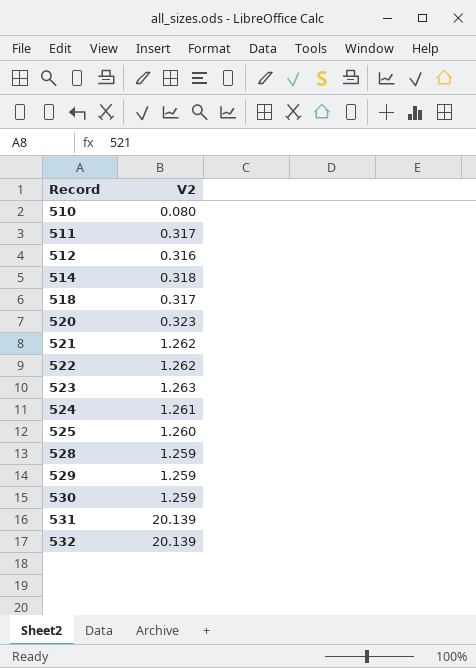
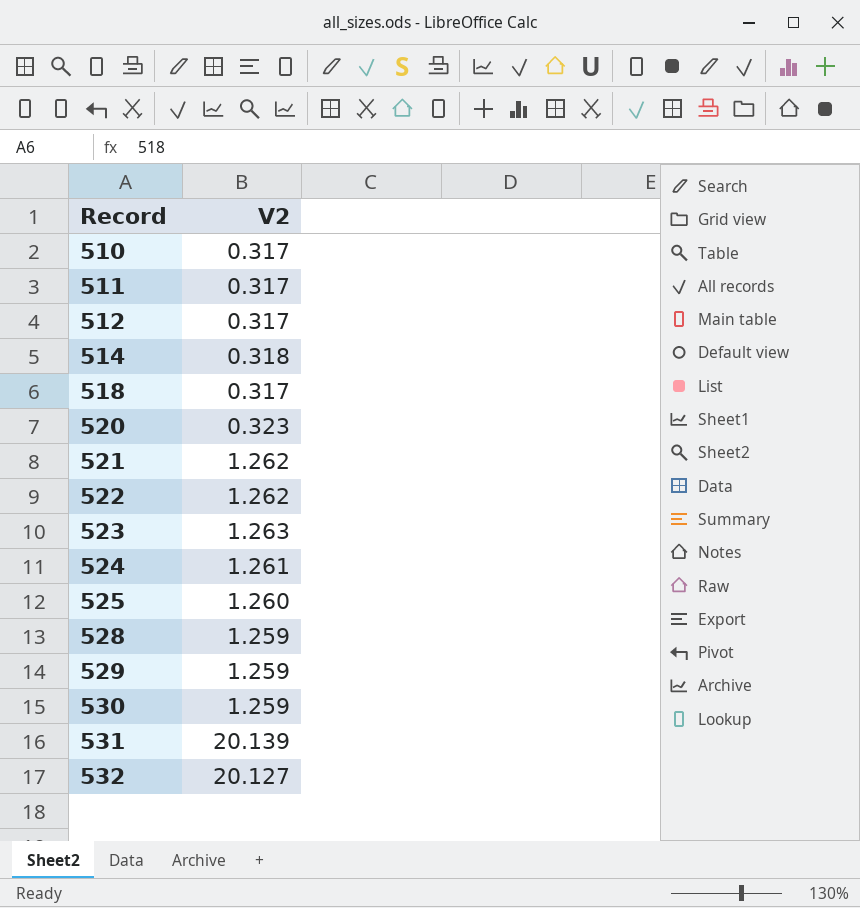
510 | V2: 0.080 -> 0.317
512 | V2: 0.316 -> 0.317
532 | V2: 20.139 -> 20.127

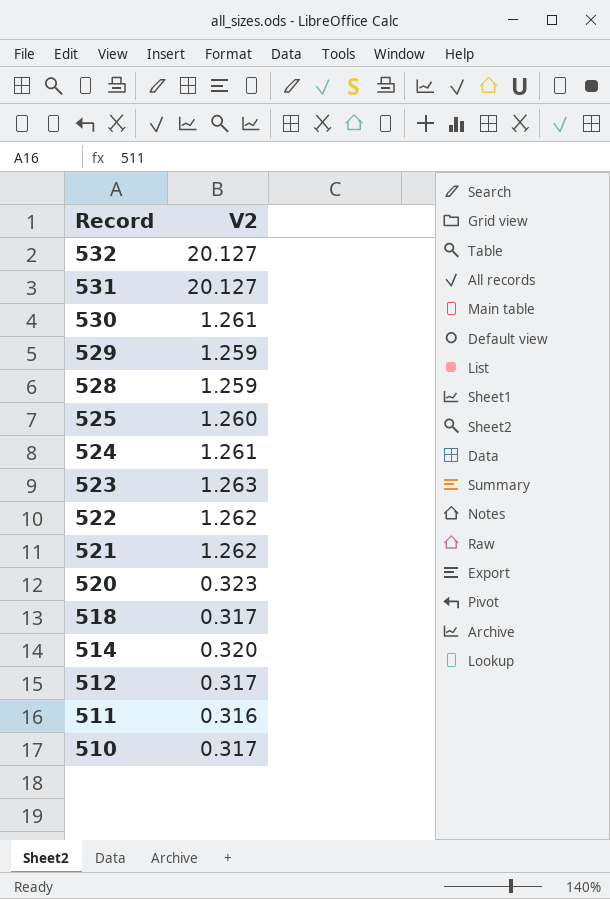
row order: Record ascending -> Record descending
531 | V2: 20.139 -> 20.127
530 | V2: 1.259 -> 1.261
514 | V2: 0.318 -> 0.320
511 | V2: 0.317 -> 0.316

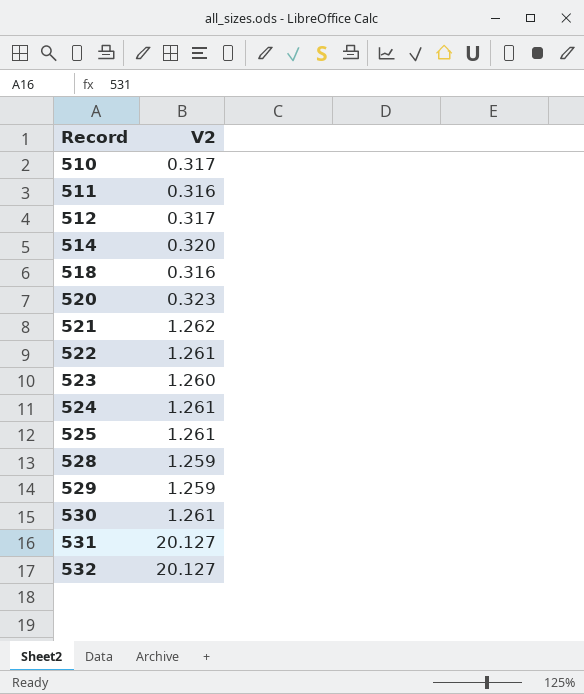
row order: Record descending -> Record ascending
518 | V2: 0.317 -> 0.316
522 | V2: 1.262 -> 1.261
523 | V2: 1.263 -> 1.260
525 | V2: 1.260 -> 1.261

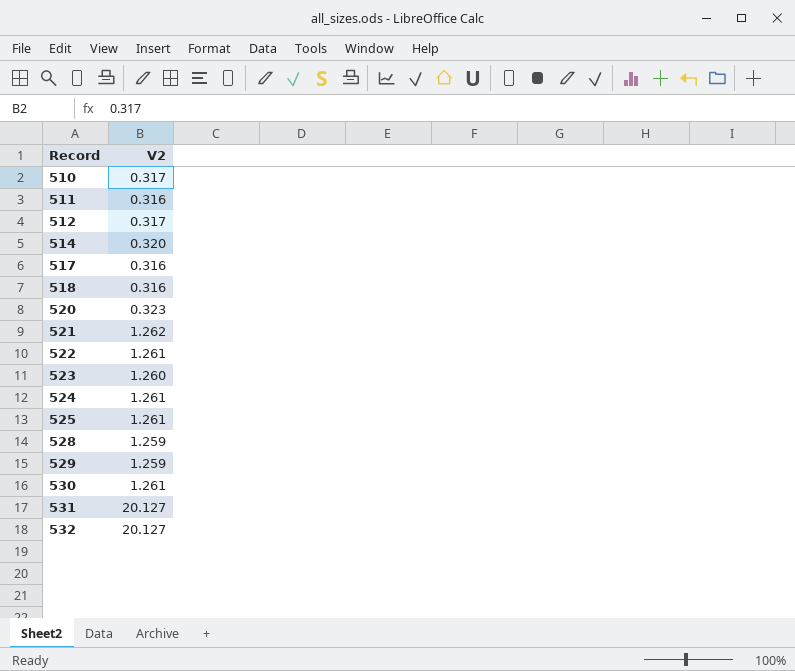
row 517: none -> 0.316

